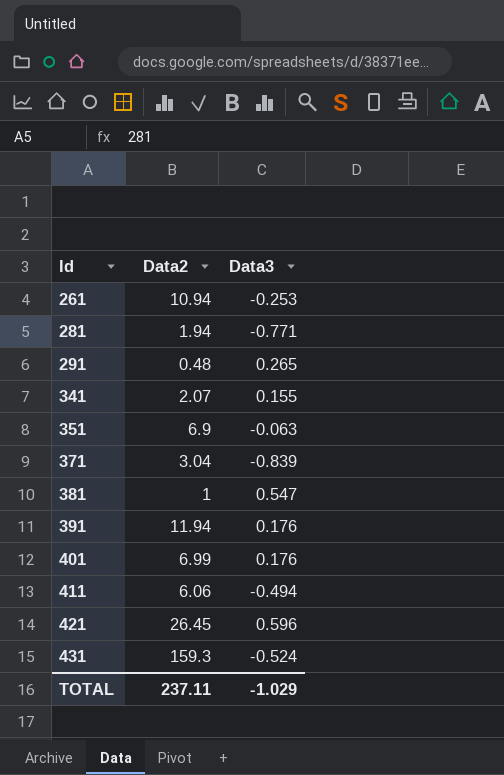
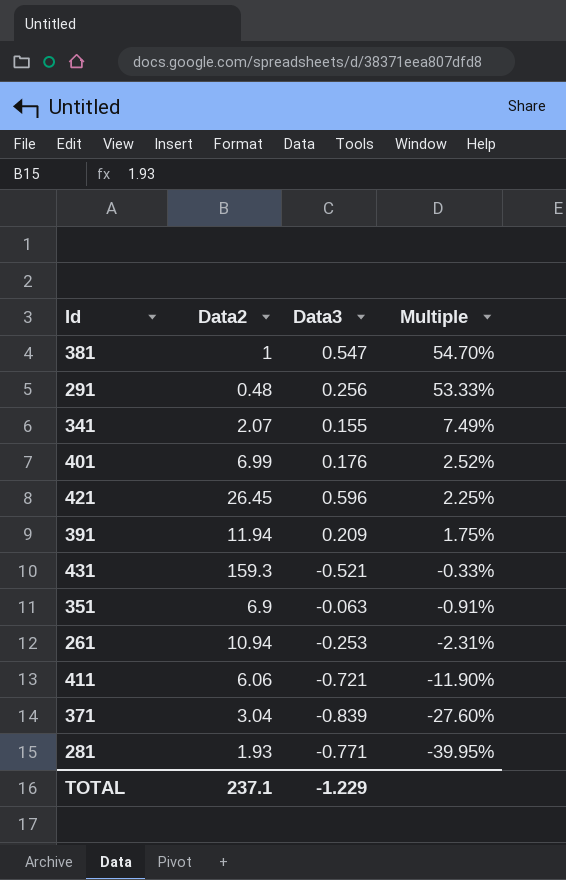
row order: Id ascending -> Multiple descending
column Multiple | formula: none -> [Data3] / [Data2]
291 | Data3: 0.265 -> 0.256
391 | Data3: 0.176 -> 0.209
431 | Data3: -0.524 -> -0.521
411 | Data3: -0.494 -> -0.721
281 | Data2: 1.94 -> 1.93
TOTAL | Data2: 237.11 -> 237.1
TOTAL | Data3: -1.029 -> -1.229

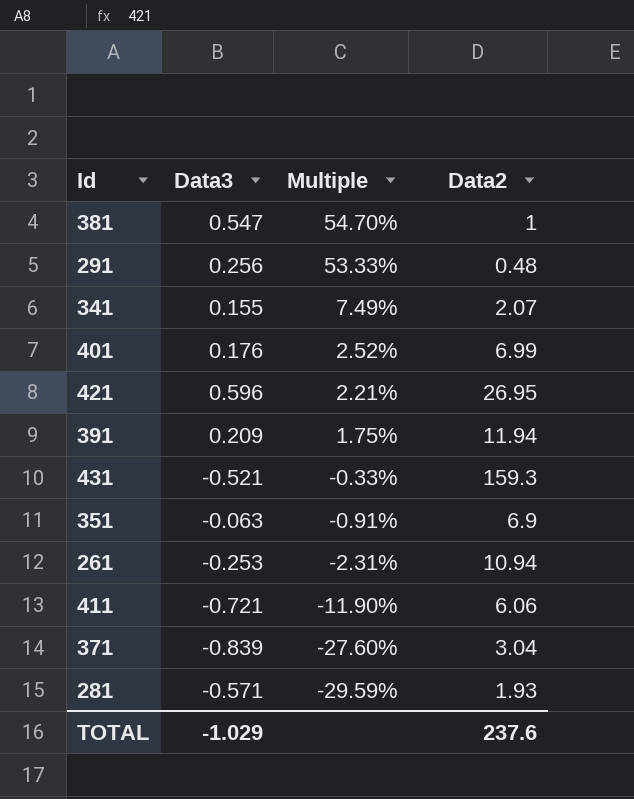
column Data2 | position: 2 -> 4
421 | Multiple: 2.25% -> 2.21%
421 | Data2: 26.45 -> 26.95
281 | Data3: -0.771 -> -0.571
281 | Multiple: -39.95% -> -29.59%
TOTAL | Data3: -1.229 -> -1.029
TOTAL | Data2: 237.1 -> 237.6

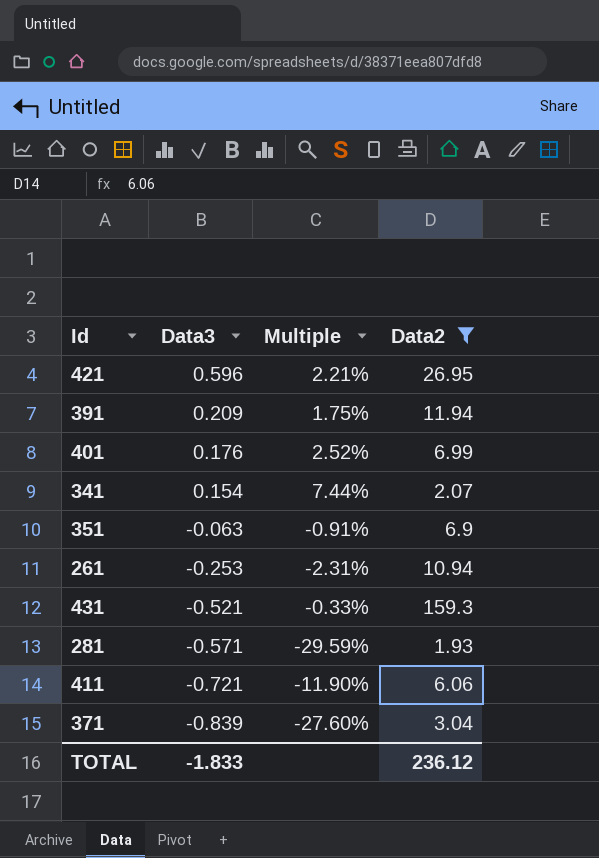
filter: none -> Data2 >= 1.93
row order: Multiple descending -> Data3 descending
341 | Data3: 0.155 -> 0.154
341 | Multiple: 7.49% -> 7.44%
TOTAL | Data3: -1.029 -> -1.833
TOTAL | Data2: 237.6 -> 236.12

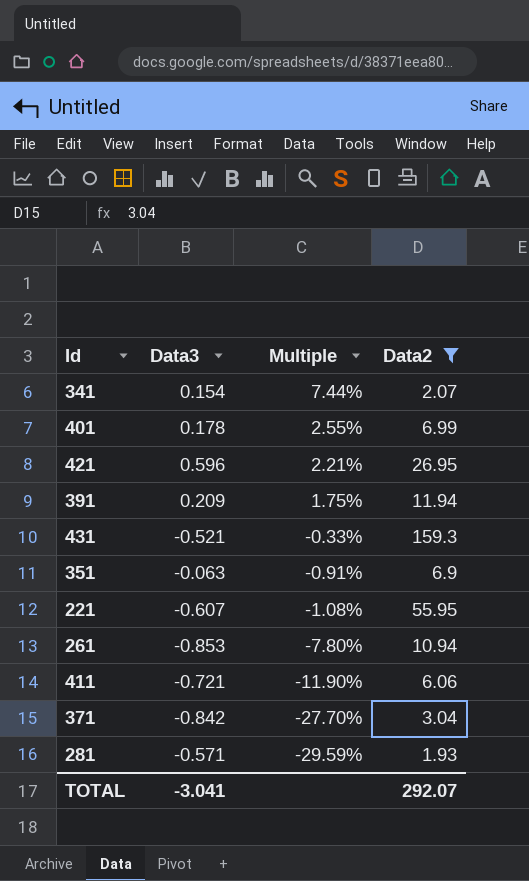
row order: Data3 descending -> Multiple descending
401 | Data3: 0.176 -> 0.178
401 | Multiple: 2.52% -> 2.55%
row 221: none -> -0.607 | -1.08% | 55.95
261 | Data3: -0.253 -> -0.853
261 | Multiple: -2.31% -> -7.80%
371 | Data3: -0.839 -> -0.842
371 | Multiple: -27.60% -> -27.70%
TOTAL | Data3: -1.833 -> -3.041
TOTAL | Data2: 236.12 -> 292.07

